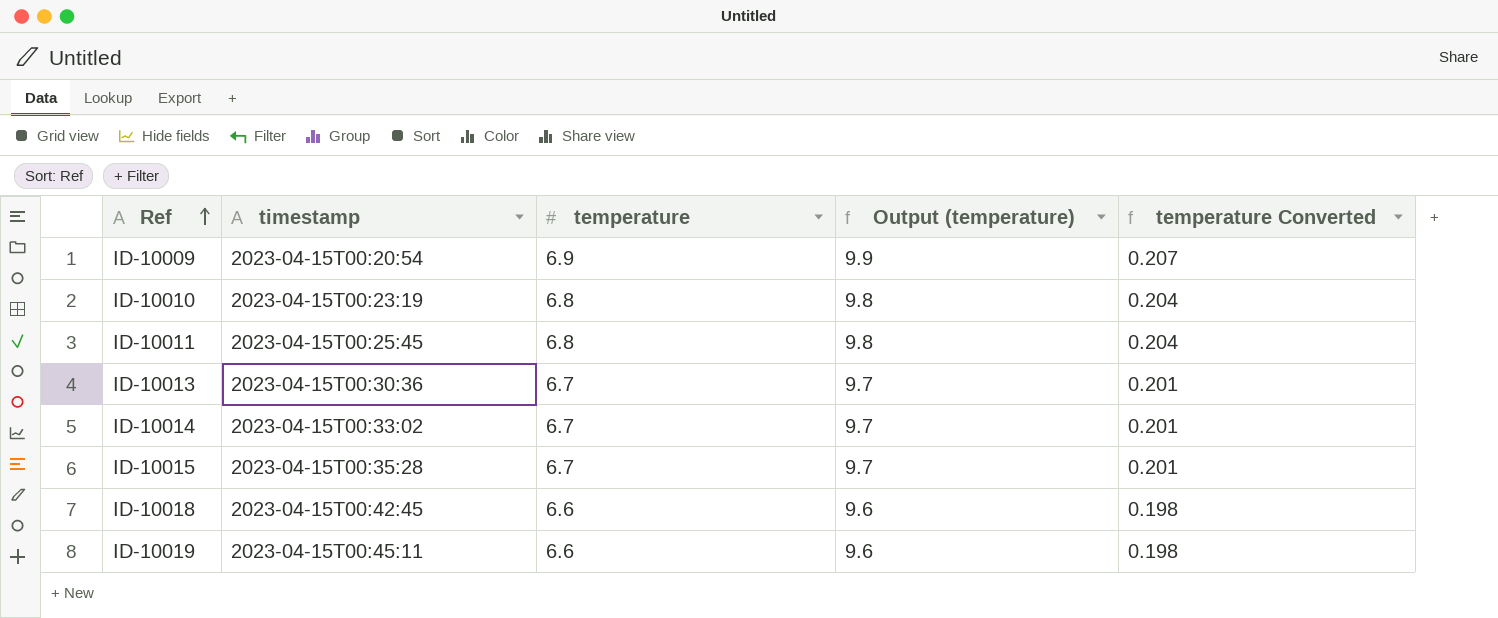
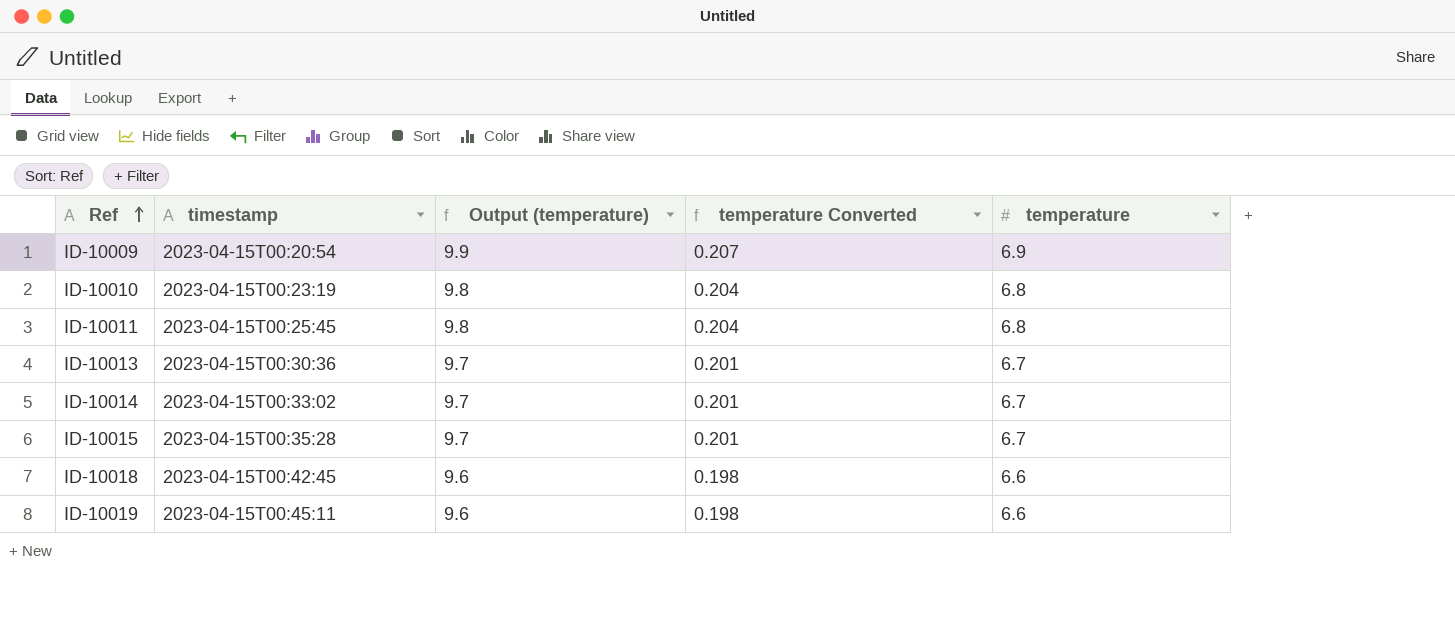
column temperature | position: 3 -> 5

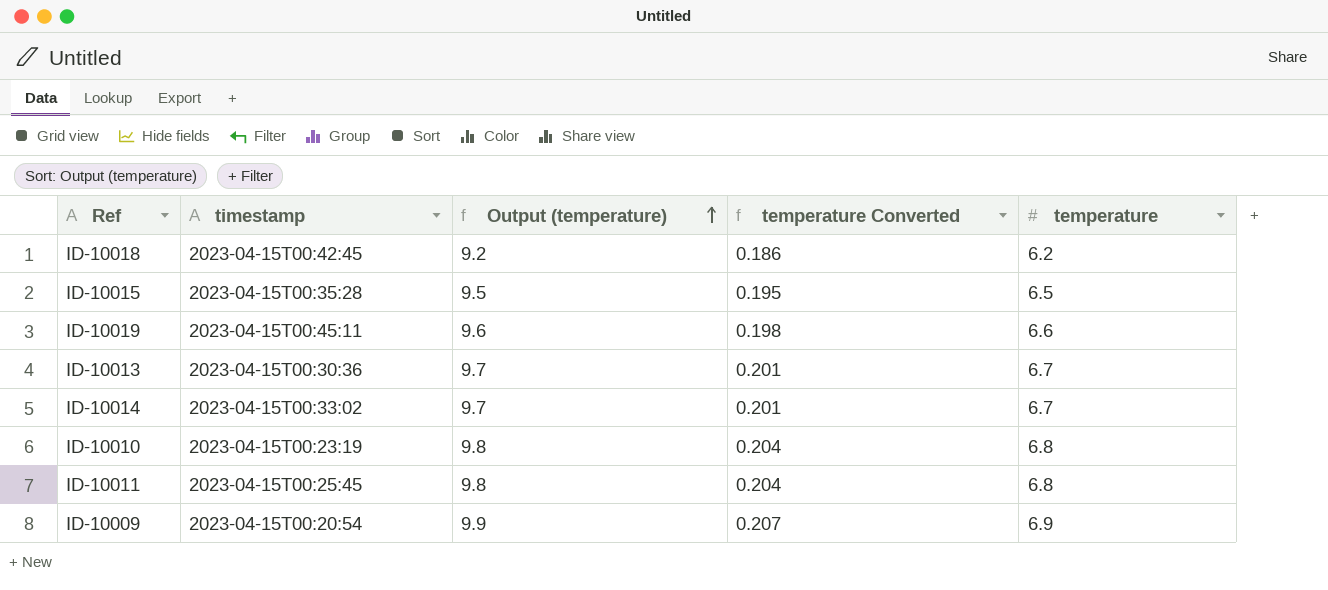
row order: Ref ascending -> Output (temperature) ascending
ID-10018 | Output (temperature): 9.6 -> 9.2
ID-10018 | temperature Converted: 0.198 -> 0.186
ID-10018 | temperature: 6.6 -> 6.2
ID-10015 | Output (temperature): 9.7 -> 9.5
ID-10015 | temperature Converted: 0.201 -> 0.195
ID-10015 | temperature: 6.7 -> 6.5

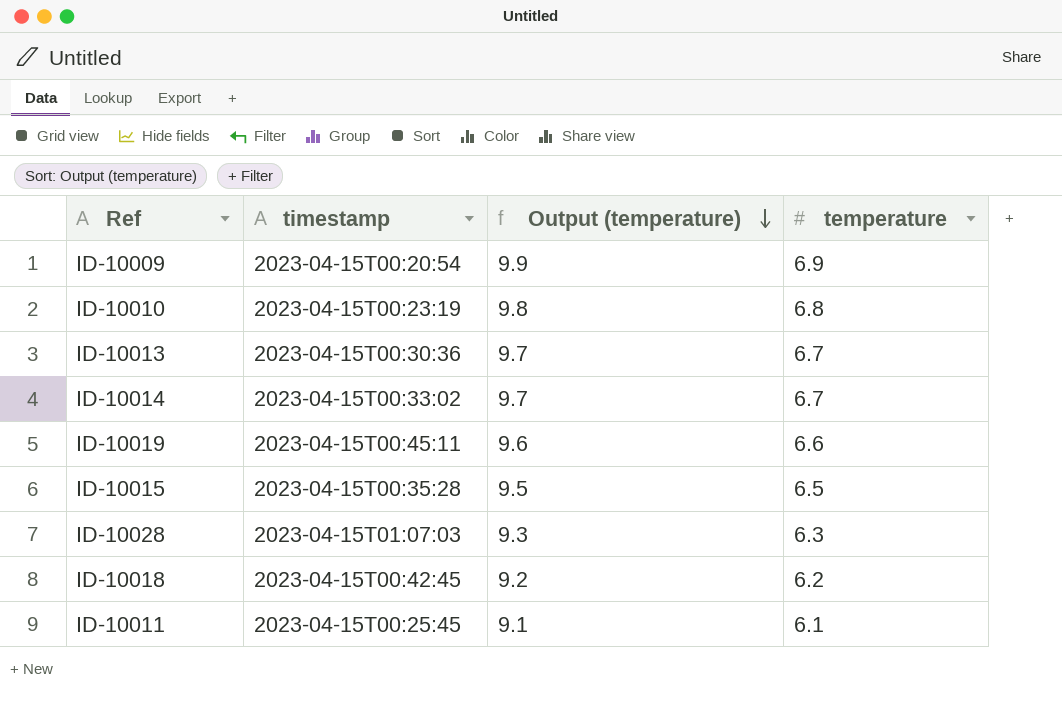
row order: Output (temperature) ascending -> Output (temperature) descending
column temperature Converted | formula: [temperature] * 0.03 -> none
row ID-10028: none -> 2023-04-15T01:07:03 | 9.3 | 6.3
ID-10011 | Output (temperature): 9.8 -> 9.1
ID-10011 | temperature: 6.8 -> 6.1

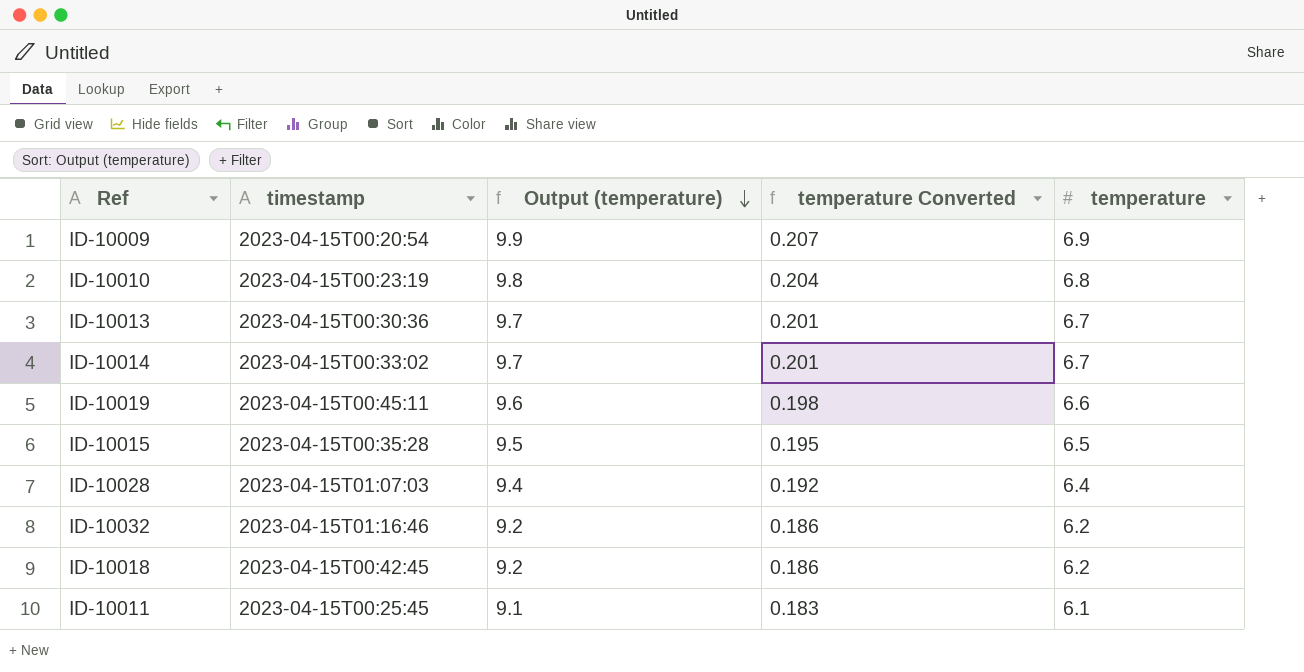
column temperature Converted | formula: none -> [temperature] * 0.03
ID-10028 | Output (temperature): 9.3 -> 9.4
ID-10028 | temperature: 6.3 -> 6.4
row ID-10032: none -> 2023-04-15T01:16:46 | 9.2 | 0.186 | 6.2

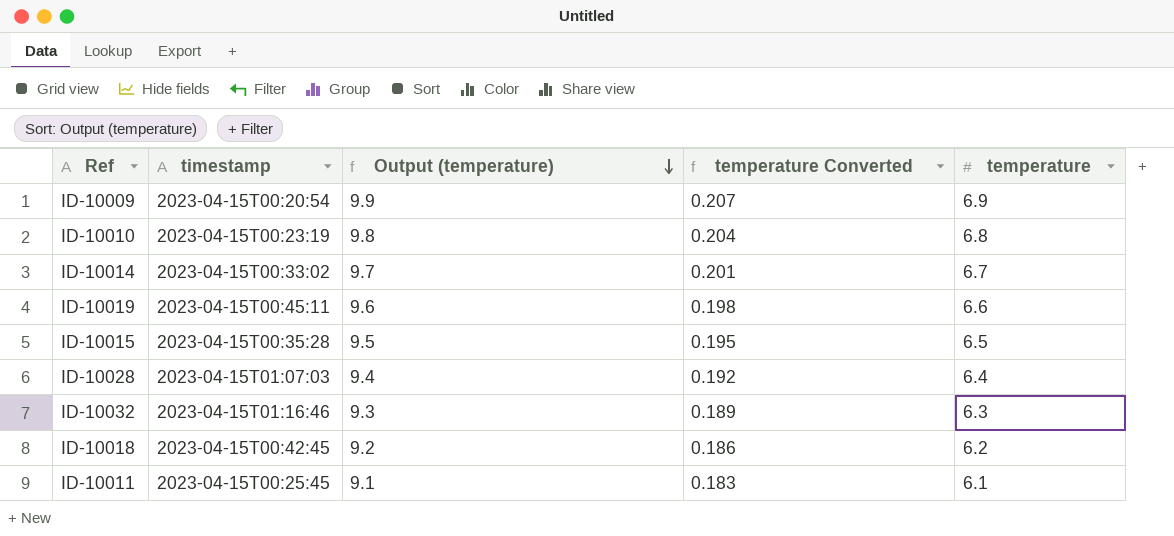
row ID-10013: 2023-04-15T00:30:36 | 9.7 | 0.201 | 6.7 -> none
ID-10032 | Output (temperature): 9.2 -> 9.3
ID-10032 | temperature Converted: 0.186 -> 0.189
ID-10032 | temperature: 6.2 -> 6.3

